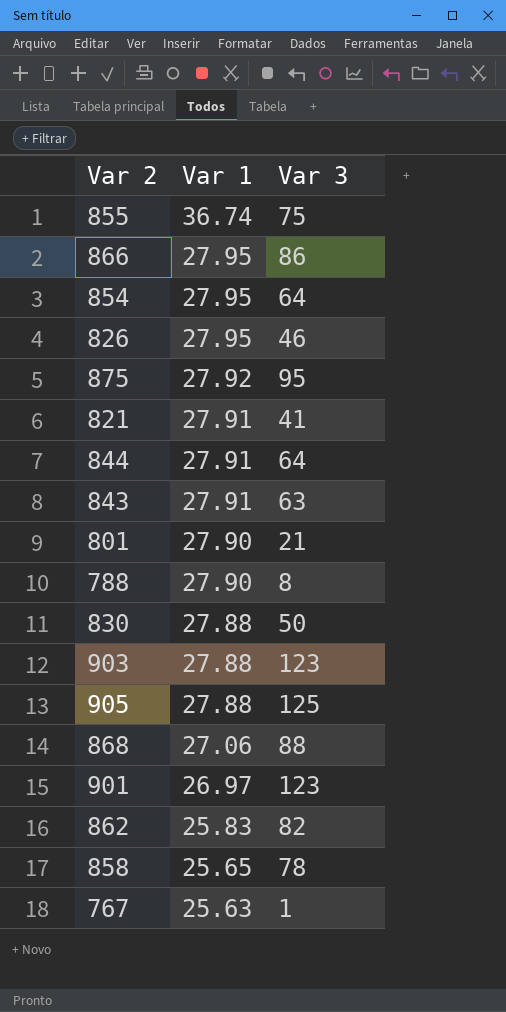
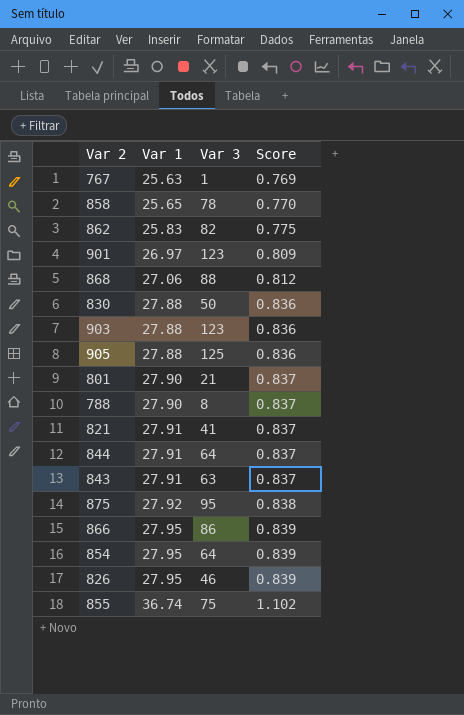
row order: Var 1 descending -> Var 1 ascending
column Score | formula: none -> [Var 1] * 0.03

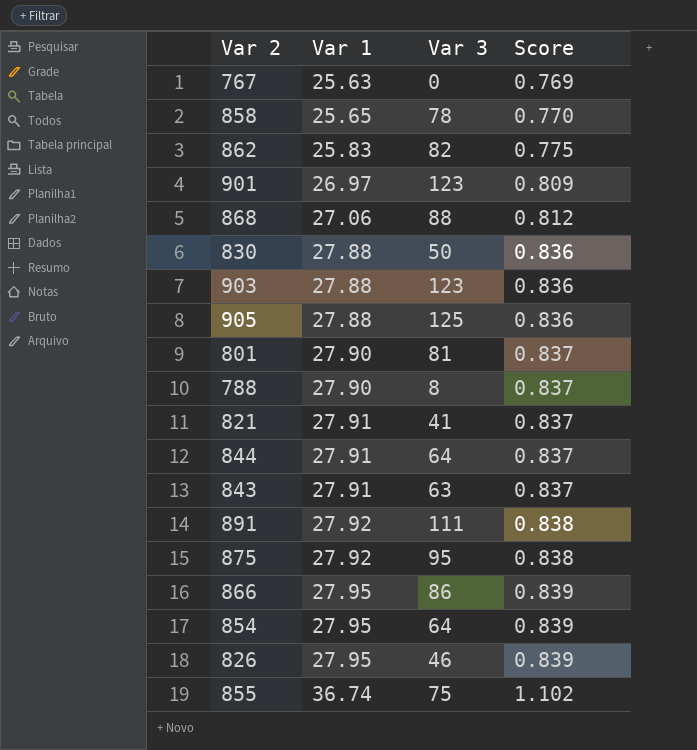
767 | Var 3: 1 -> 0
801 | Var 3: 21 -> 81
row 891: none -> 27.92 | 111 | 0.838

